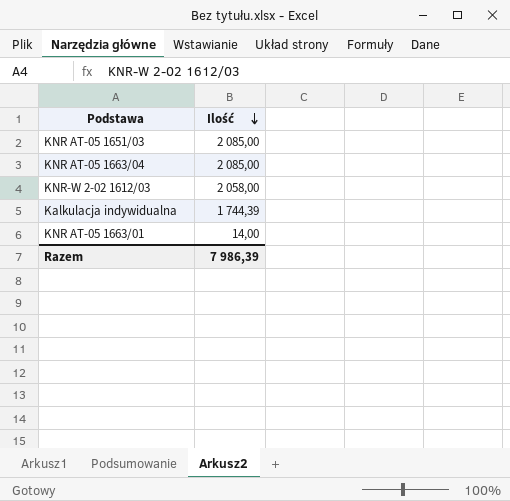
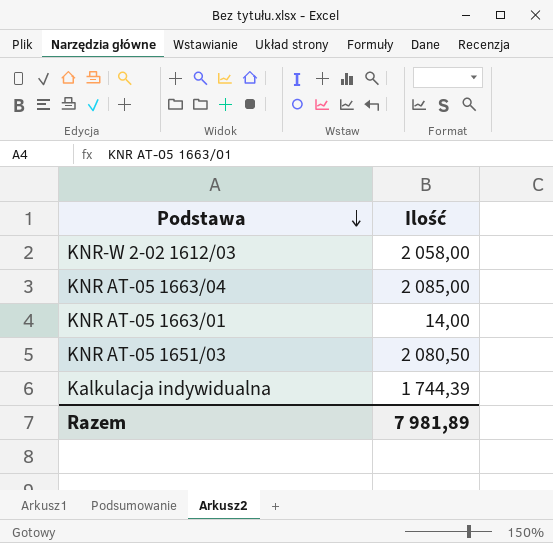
row order: Ilość descending -> Podstawa descending
KNR AT-05 1651/03 | Ilość: 2 085,00 -> 2 080,50
Razem | Ilość: 7 986,39 -> 7 981,89

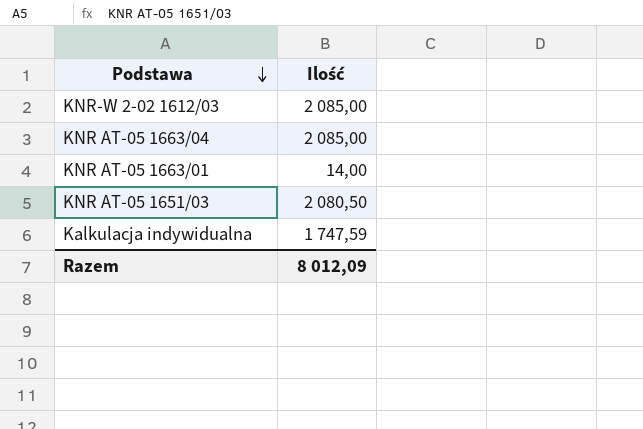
KNR-W 2-02 1612/03 | Ilość: 2 058,00 -> 2 085,00
Kalkulacja indywidualna | Ilość: 1 744,39 -> 1 747,59
Razem | Ilość: 7 981,89 -> 8 012,09

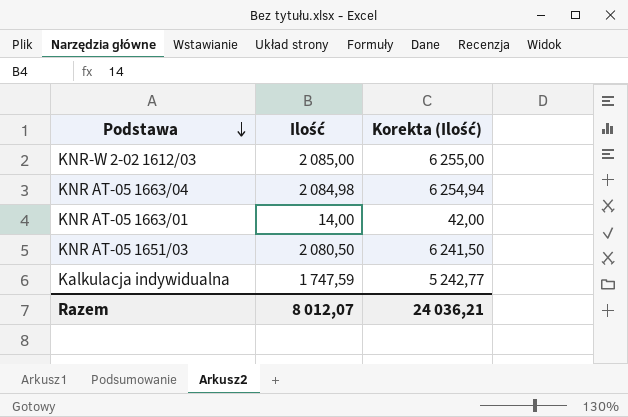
column Korekta (Ilość) | formula: none -> [Ilość] * 3
KNR AT-05 1663/04 | Ilość: 2 085,00 -> 2 084,98
Razem | Ilość: 8 012,09 -> 8 012,07

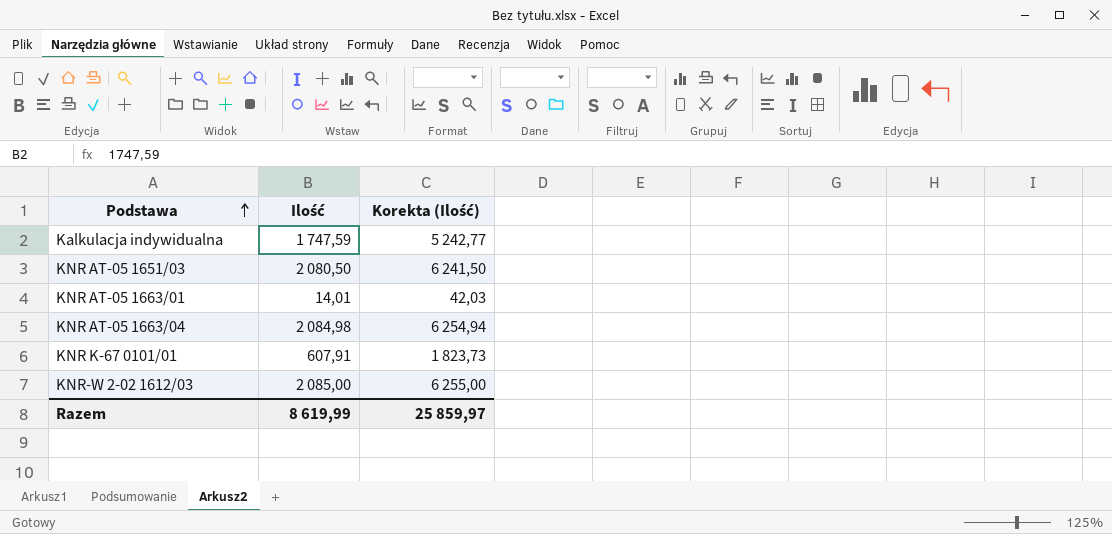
row order: Podstawa descending -> Podstawa ascending
KNR AT-05 1663/01 | Ilość: 14,00 -> 14,01
KNR AT-05 1663/01 | Korekta (Ilość): 42,00 -> 42,03
row KNR K-67 0101/01: none -> 607,91 | 1 823,73
Razem | Ilość: 8 012,07 -> 8 619,99
Razem | Korekta (Ilość): 24 036,21 -> 25 859,97

